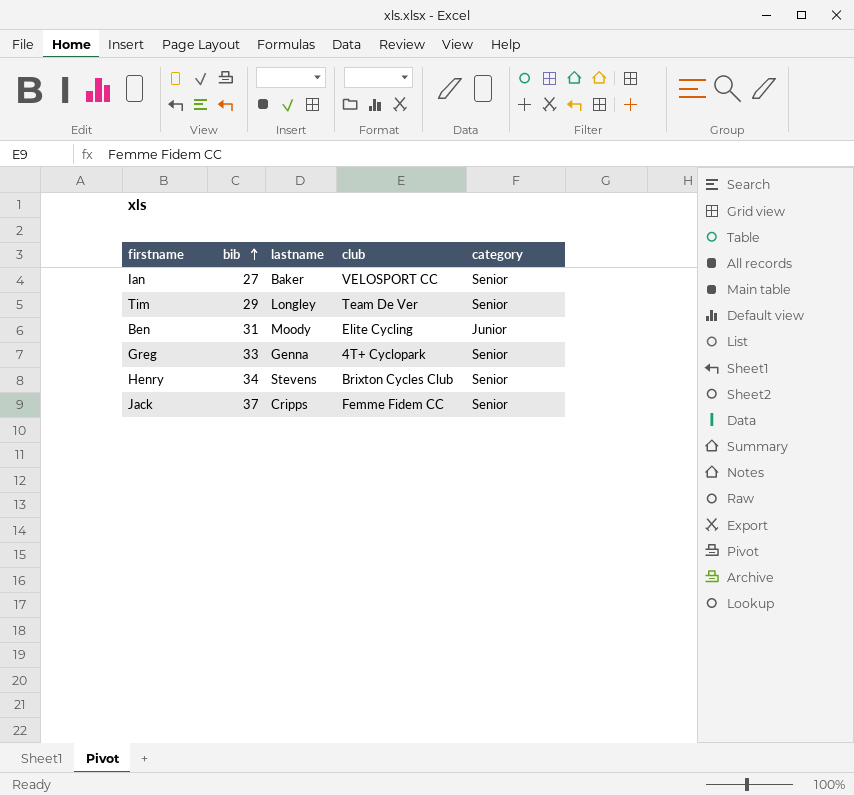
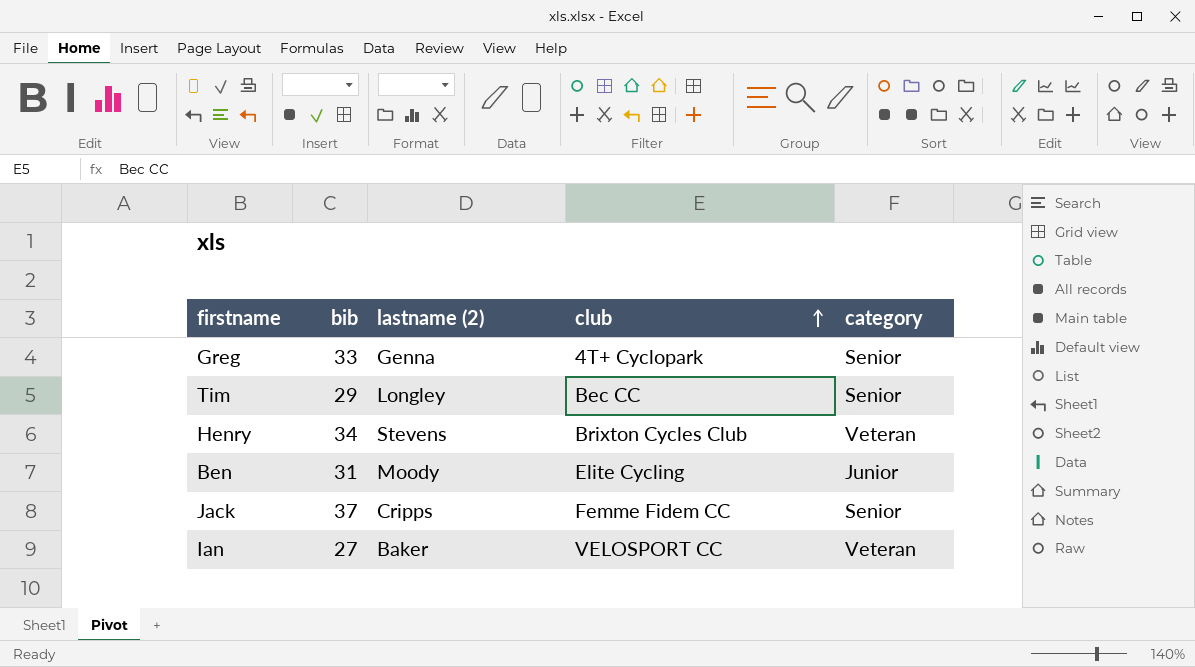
row order: bib ascending -> club ascending
column name: lastname -> lastname (2)
Tim | club: Team De Ver -> Bec CC
Henry | category: Senior -> Veteran
Ian | category: Senior -> Veteran

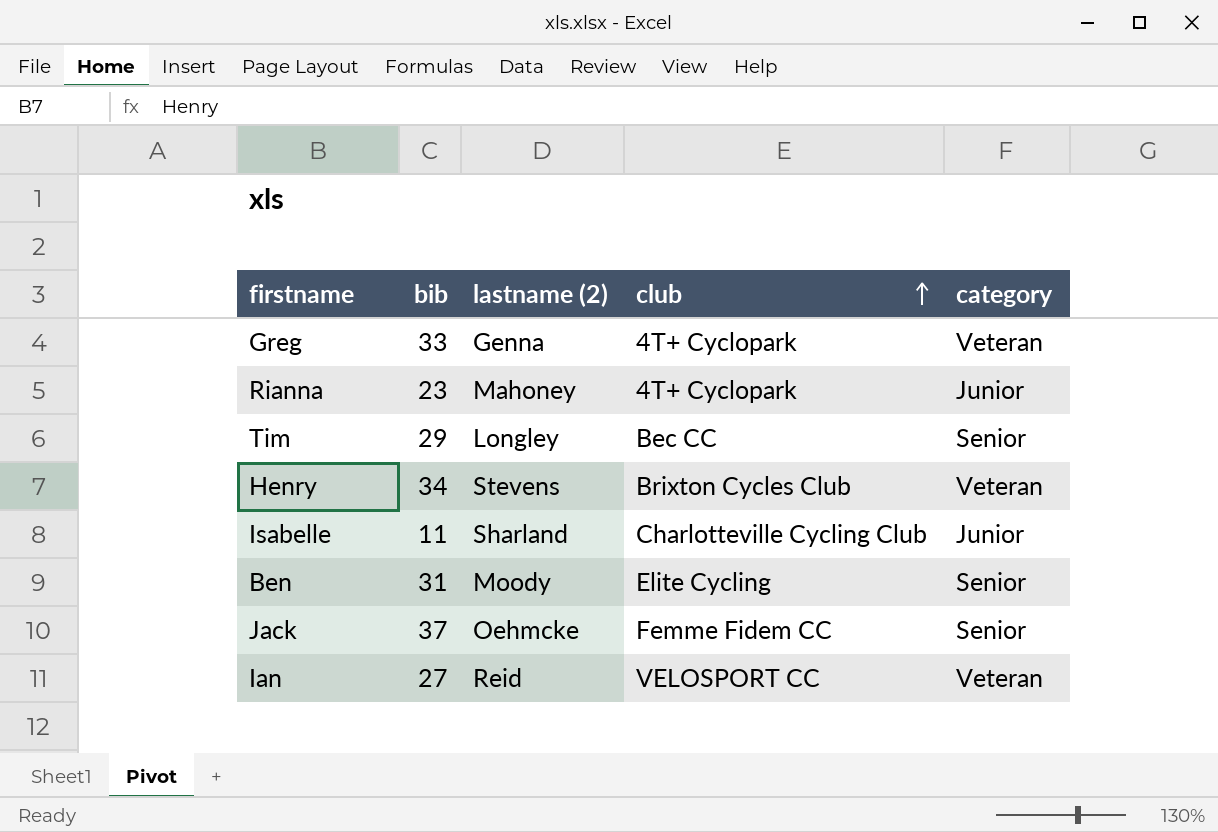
Greg | category: Senior -> Veteran
row Rianna: none -> 23 | Mahoney | 4T+ Cyclopark | Junior
row Isabelle: none -> 11 | Sharland | Charlotteville Cycling Club | Junior
Ben | category: Junior -> Senior
Jack | lastname (2): Cripps -> Oehmcke
Ian | lastname (2): Baker -> Reid

